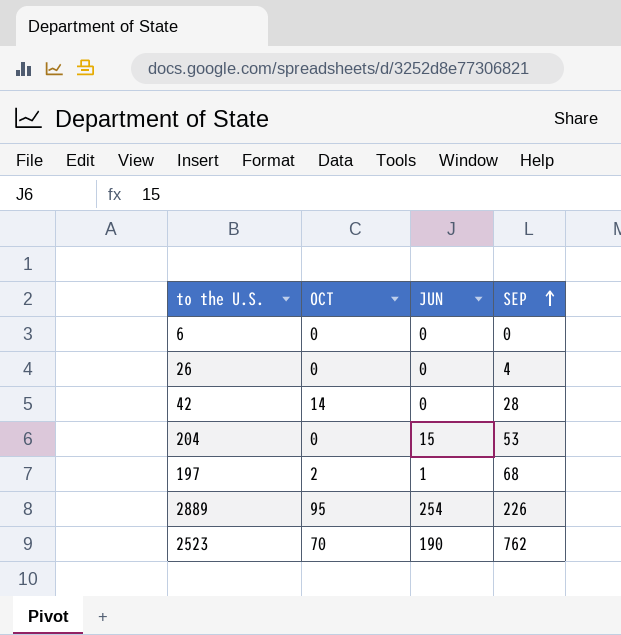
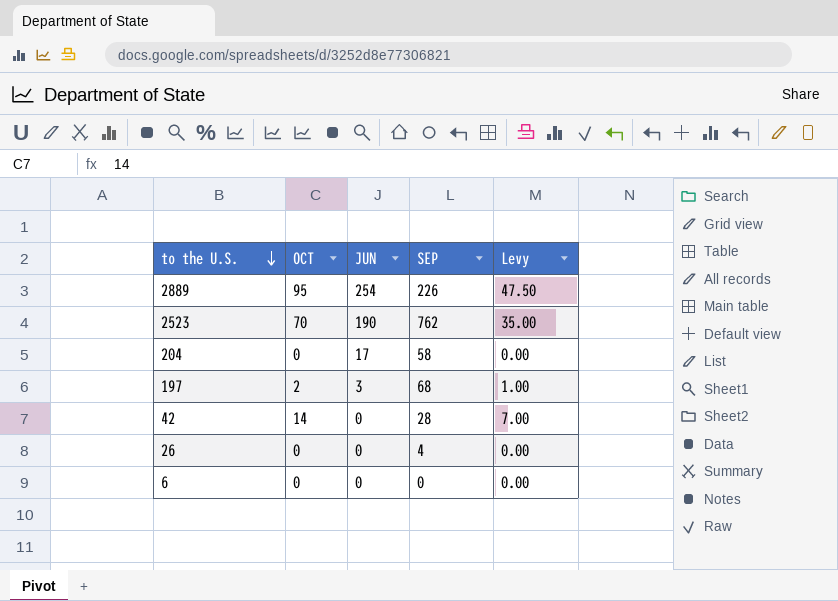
row order: SEP ascending -> to the U.S. descending
column Levy | formula: none -> [OCT] * 0.5
204 | JUN: 15 -> 17
204 | SEP: 53 -> 58
197 | JUN: 1 -> 3

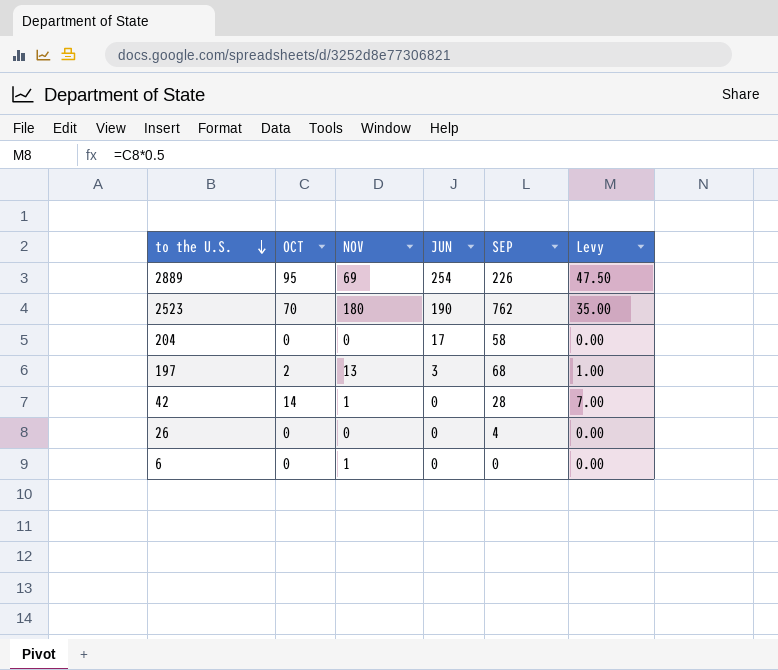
column NOV | position: none -> 3

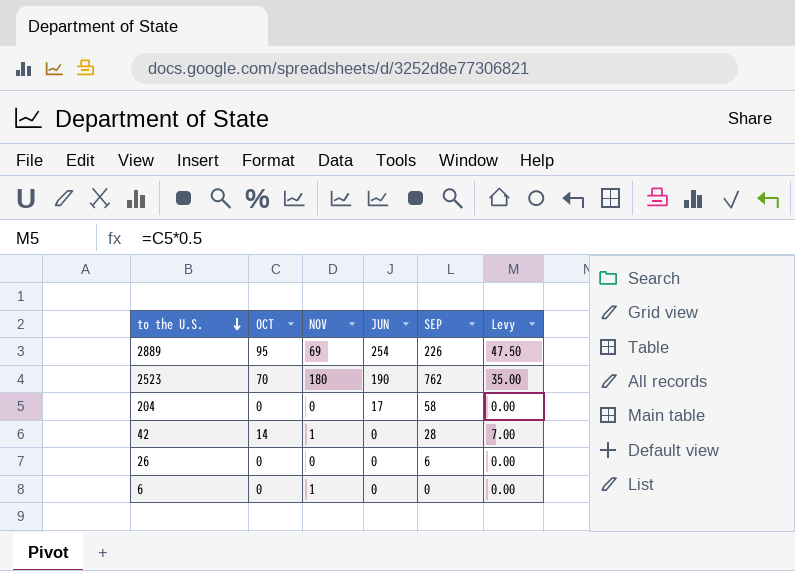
row 197: 2 | 13 | 3 | 68 | 1.00 -> none
26 | SEP: 4 -> 6

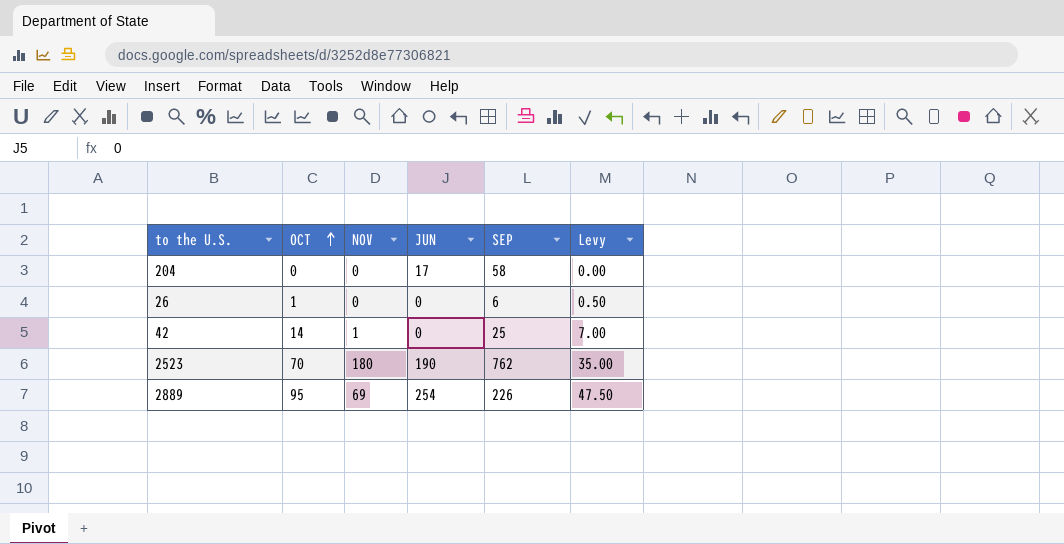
row order: to the U.S. descending -> OCT ascending
row 6: 0 | 1 | 0 | 0 | 0.00 -> none
26 | OCT: 0 -> 1
26 | Levy: 0.00 -> 0.50
42 | SEP: 28 -> 25

